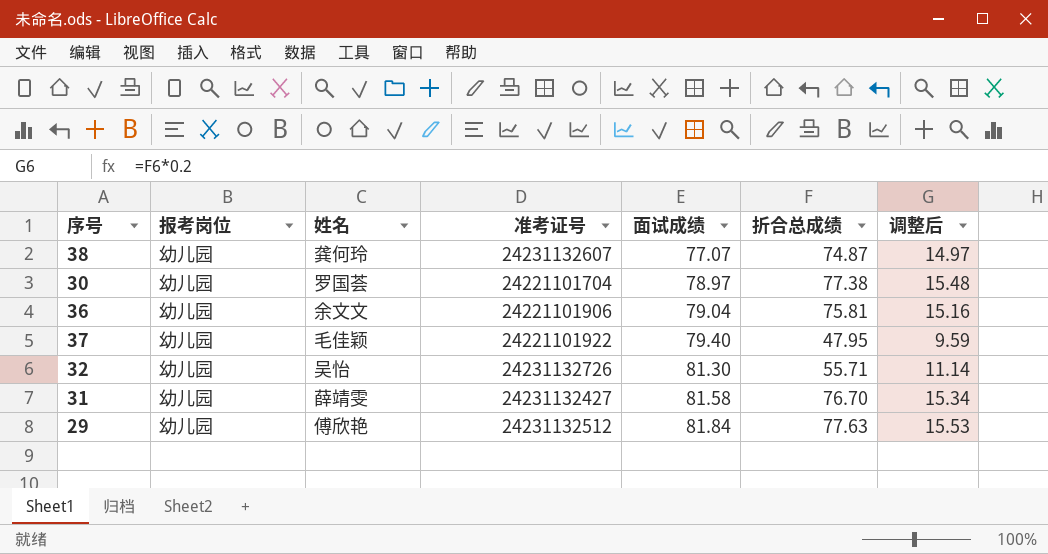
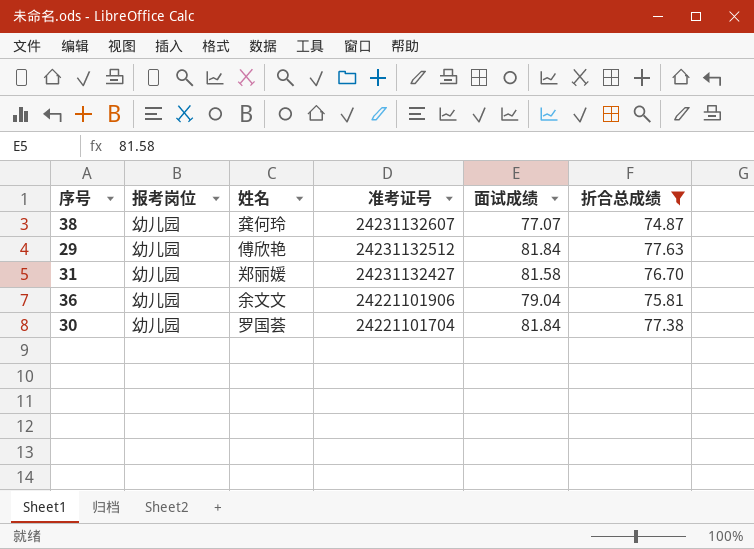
filter: none -> 折合总成绩 >= 74.87
row order: 面试成绩 ascending -> 准考证号 descending
column 调整后 | formula: [折合总成绩] * 0.2 -> none
31 | 姓名: 薛靖雯 -> 郑丽媛
30 | 面试成绩: 78.97 -> 81.84

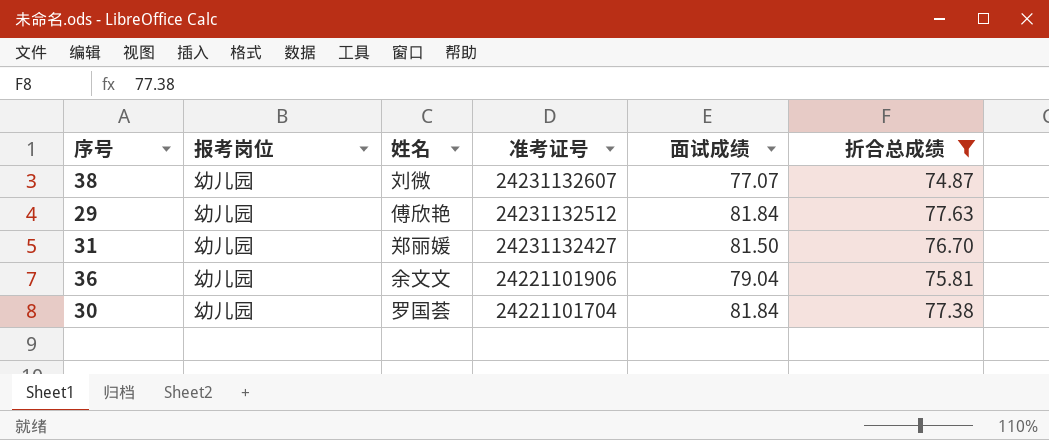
38 | 姓名: 龚何玲 -> 刘微
31 | 面试成绩: 81.58 -> 81.50

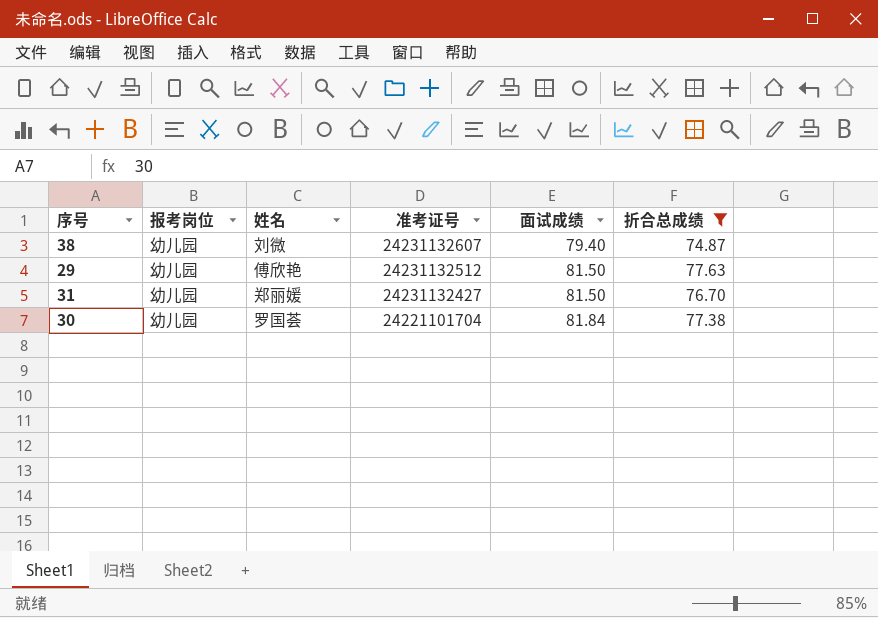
row 36: 幼儿园 | 余文文 | 24221101906 | 79.04 | 75.81 -> none
38 | 面试成绩: 77.07 -> 79.40
29 | 面试成绩: 81.84 -> 81.50

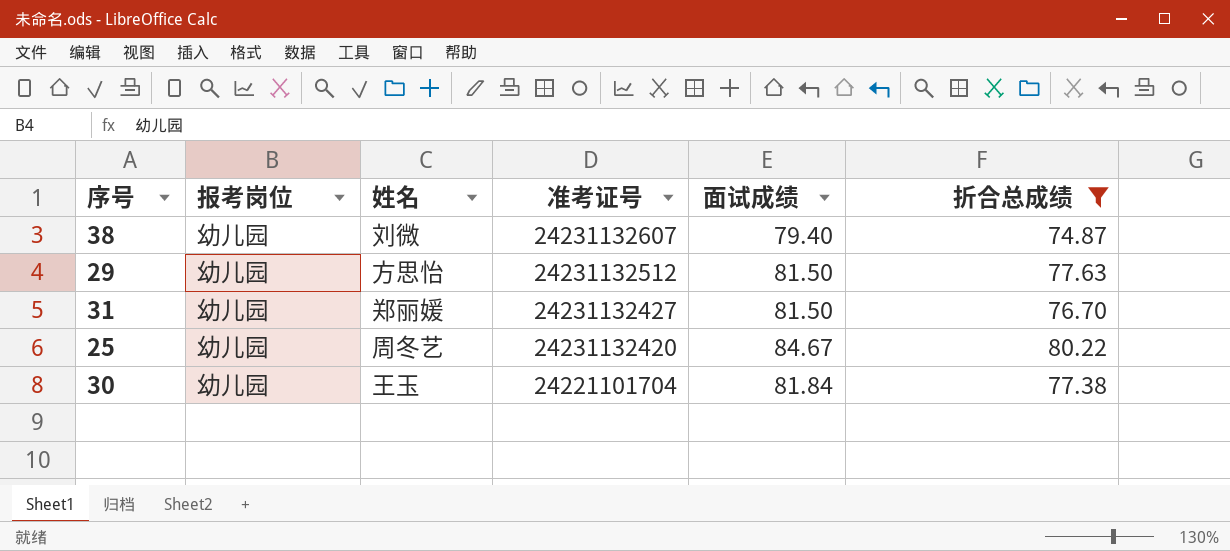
29 | 姓名: 傅欣艳 -> 方思怡
row 25: none -> 幼儿园 | 周冬艺 | 24231132420 | 84.67 | 80.22
30 | 姓名: 罗国荟 -> 王玉

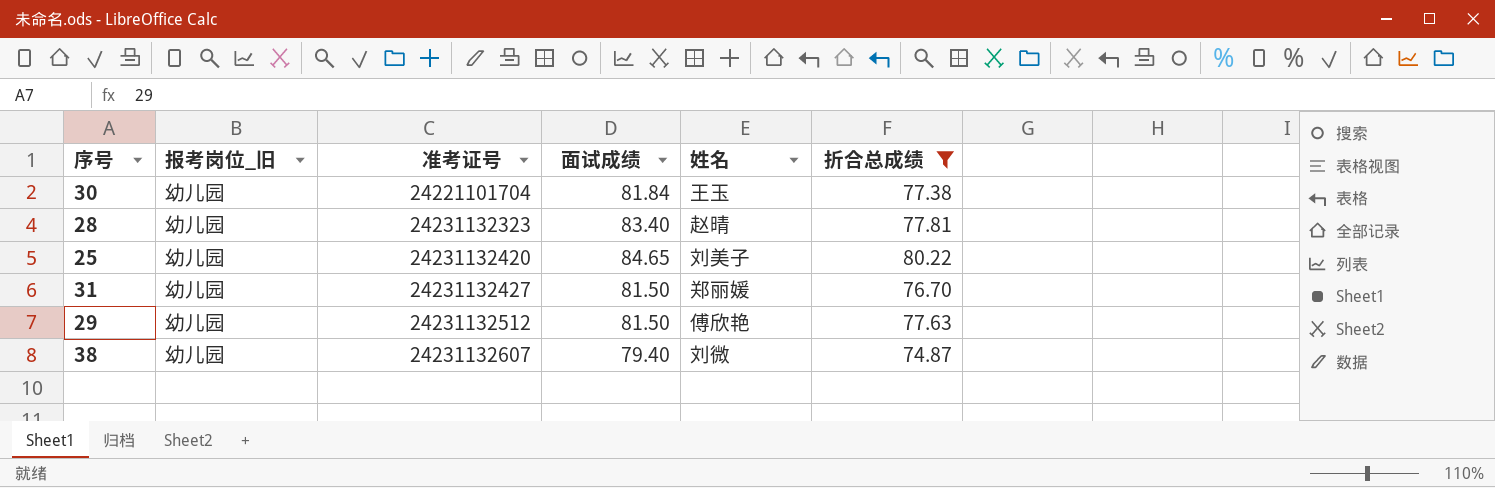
row order: 准考证号 descending -> 准考证号 ascending
column name: 报考岗位 -> 报考岗位_旧
column 姓名 | position: 3 -> 5
row 28: none -> 幼儿园 | 24231132323 | 83.40 | 赵晴 | 77.81
25 | 面试成绩: 84.67 -> 84.65
25 | 姓名: 周冬艺 -> 刘美子
29 | 姓名: 方思怡 -> 傅欣艳

